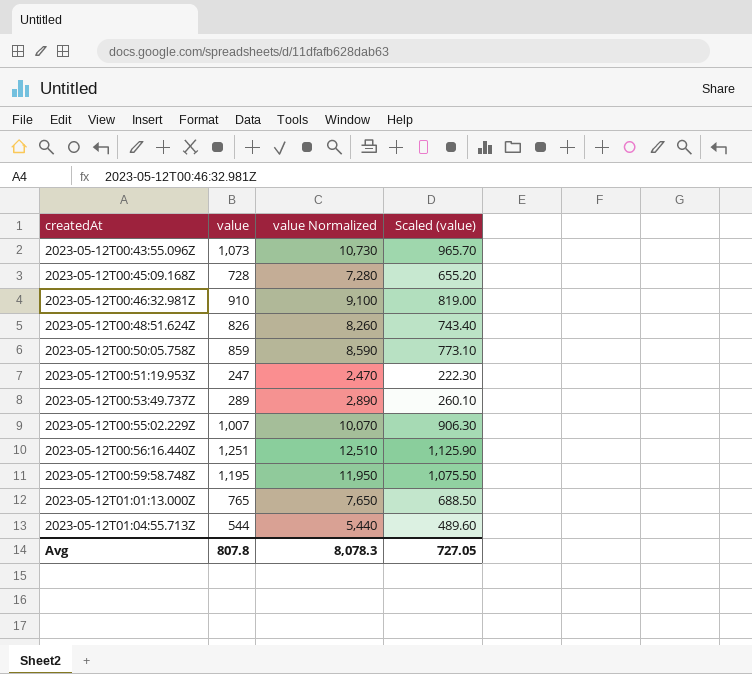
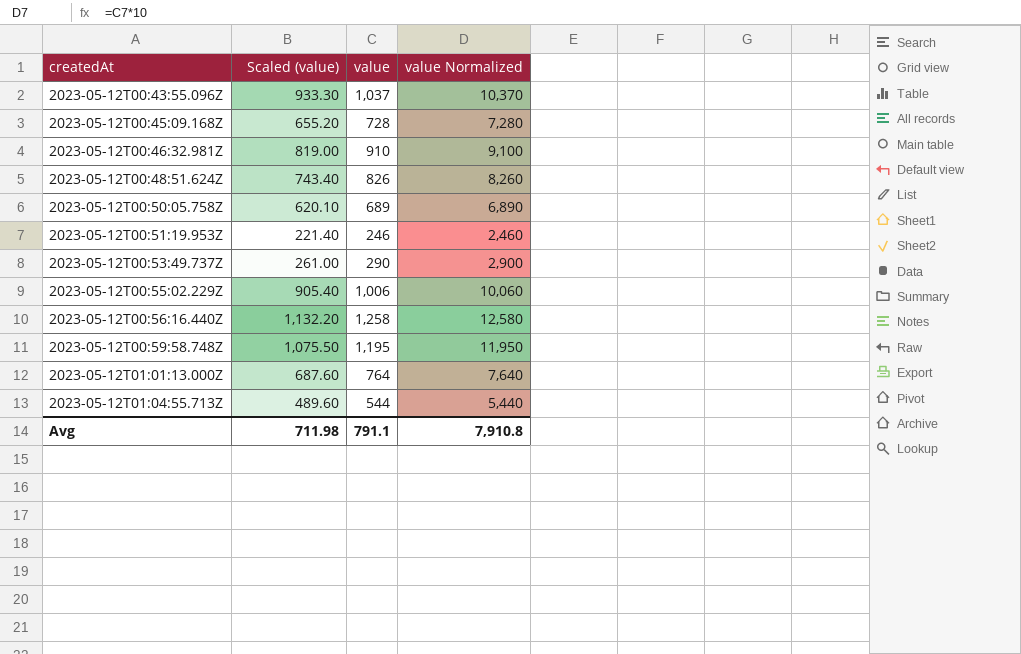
column Scaled (value) | position: 4 -> 2
2023-05-12T00:43:55.096Z | Scaled (value): 965.70 -> 933.30
2023-05-12T00:43:55.096Z | value: 1,073 -> 1,037
2023-05-12T00:43:55.096Z | value Normalized: 10,730 -> 10,370
2023-05-12T00:50:05.758Z | Scaled (value): 773.10 -> 620.10
2023-05-12T00:50:05.758Z | value: 859 -> 689
2023-05-12T00:50:05.758Z | value Normalized: 8,590 -> 6,890
2023-05-12T00:51:19.953Z | Scaled (value): 222.30 -> 221.40
2023-05-12T00:51:19.953Z | value: 247 -> 246
2023-05-12T00:51:19.953Z | value Normalized: 2,470 -> 2,460
2023-05-12T00:53:49.737Z | Scaled (value): 260.10 -> 261.00
2023-05-12T00:53:49.737Z | value: 289 -> 290
2023-05-12T00:53:49.737Z | value Normalized: 2,890 -> 2,900
2023-05-12T00:55:02.229Z | Scaled (value): 906.30 -> 905.40
2023-05-12T00:55:02.229Z | value: 1,007 -> 1,006
2023-05-12T00:55:02.229Z | value Normalized: 10,070 -> 10,060
2023-05-12T00:56:16.440Z | Scaled (value): 1,125.90 -> 1,132.20
2023-05-12T00:56:16.440Z | value: 1,251 -> 1,258
2023-05-12T00:56:16.440Z | value Normalized: 12,510 -> 12,580
2023-05-12T01:01:13.000Z | Scaled (value): 688.50 -> 687.60
2023-05-12T01:01:13.000Z | value: 765 -> 764
2023-05-12T01:01:13.000Z | value Normalized: 7,650 -> 7,640
Avg | Scaled (value): 727.05 -> 711.98
Avg | value: 807.8 -> 791.1
Avg | value Normalized: 8,078.3 -> 7,910.8

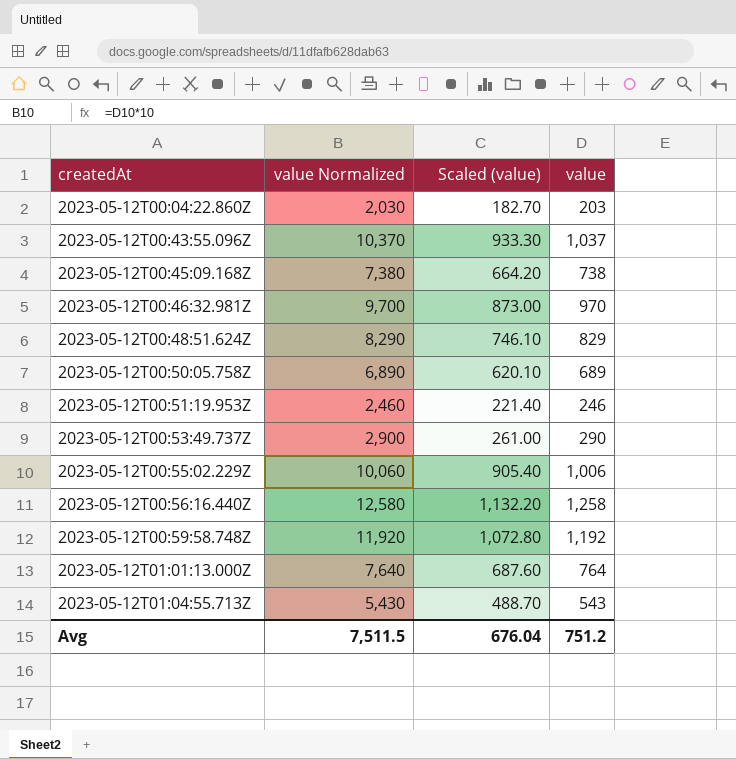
column value Normalized | position: 4 -> 2
row 2023-05-12T00:04:22.860Z: none -> 2,030 | 182.70 | 203
2023-05-12T00:45:09.168Z | value Normalized: 7,280 -> 7,380
2023-05-12T00:45:09.168Z | Scaled (value): 655.20 -> 664.20
2023-05-12T00:45:09.168Z | value: 728 -> 738
2023-05-12T00:46:32.981Z | value Normalized: 9,100 -> 9,700
2023-05-12T00:46:32.981Z | Scaled (value): 819.00 -> 873.00
2023-05-12T00:46:32.981Z | value: 910 -> 970
2023-05-12T00:48:51.624Z | value Normalized: 8,260 -> 8,290
2023-05-12T00:48:51.624Z | Scaled (value): 743.40 -> 746.10
2023-05-12T00:48:51.624Z | value: 826 -> 829
2023-05-12T00:59:58.748Z | value Normalized: 11,950 -> 11,920
2023-05-12T00:59:58.748Z | Scaled (value): 1,075.50 -> 1,072.80
2023-05-12T00:59:58.748Z | value: 1,195 -> 1,192
2023-05-12T01:04:55.713Z | value Normalized: 5,440 -> 5,430
2023-05-12T01:04:55.713Z | Scaled (value): 489.60 -> 488.70
2023-05-12T01:04:55.713Z | value: 544 -> 543
Avg | value Normalized: 7,910.8 -> 7,511.5
Avg | Scaled (value): 711.98 -> 676.04
Avg | value: 791.1 -> 751.2

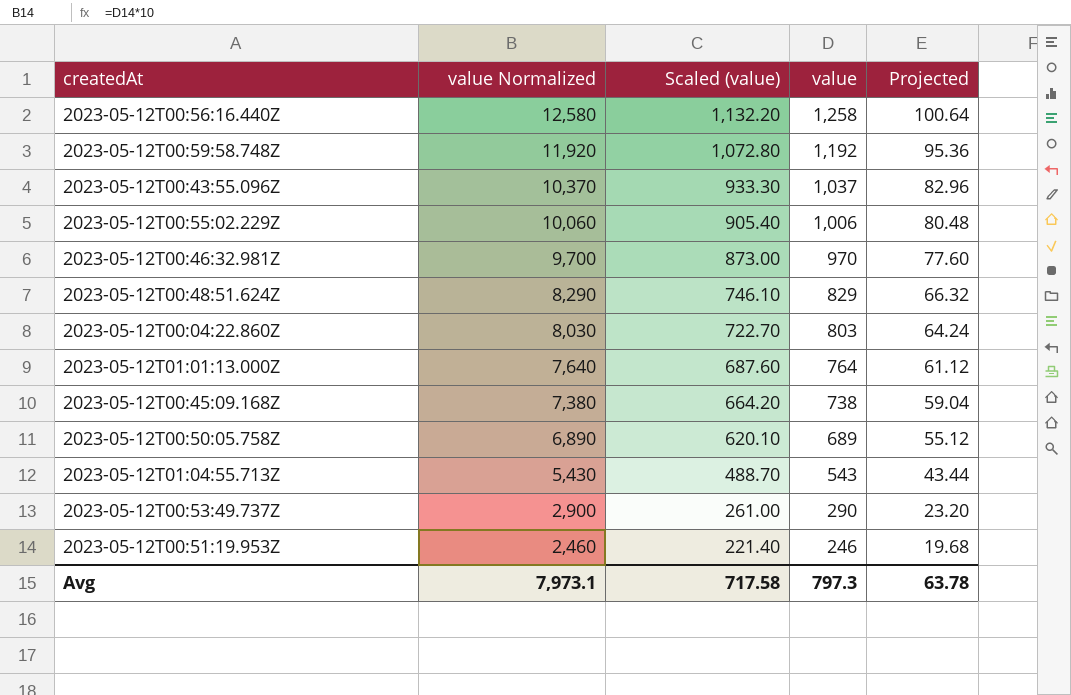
row order: createdAt ascending -> value Normalized descending
column Projected | formula: none -> [value] * 0.08
2023-05-12T00:04:22.860Z | value Normalized: 2,030 -> 8,030
2023-05-12T00:04:22.860Z | Scaled (value): 182.70 -> 722.70
2023-05-12T00:04:22.860Z | value: 203 -> 803
Avg | value Normalized: 7,511.5 -> 7,973.1
Avg | Scaled (value): 676.04 -> 717.58
Avg | value: 751.2 -> 797.3

